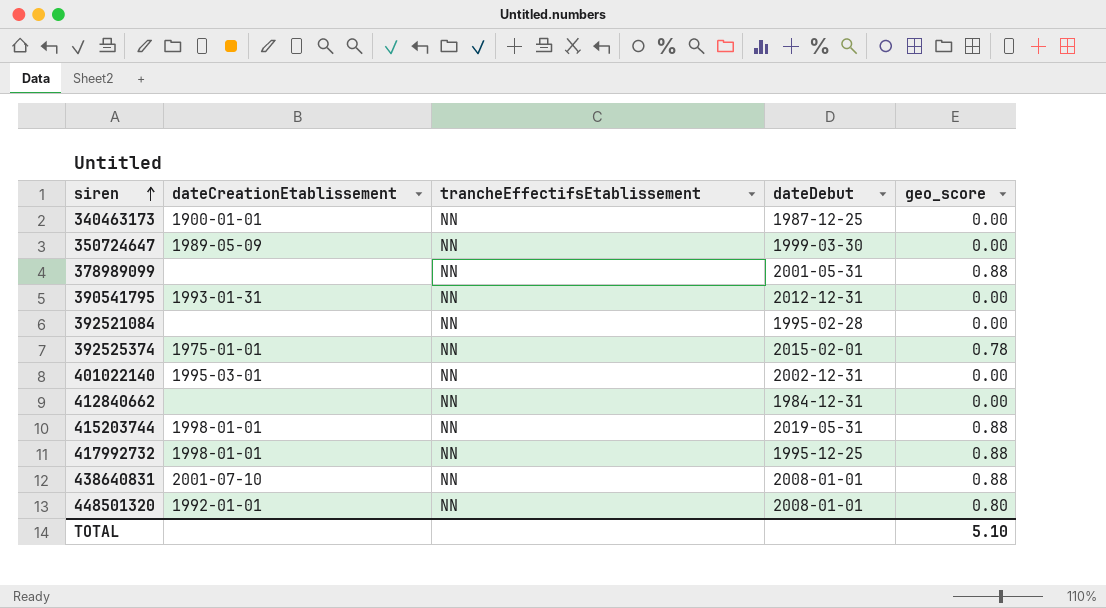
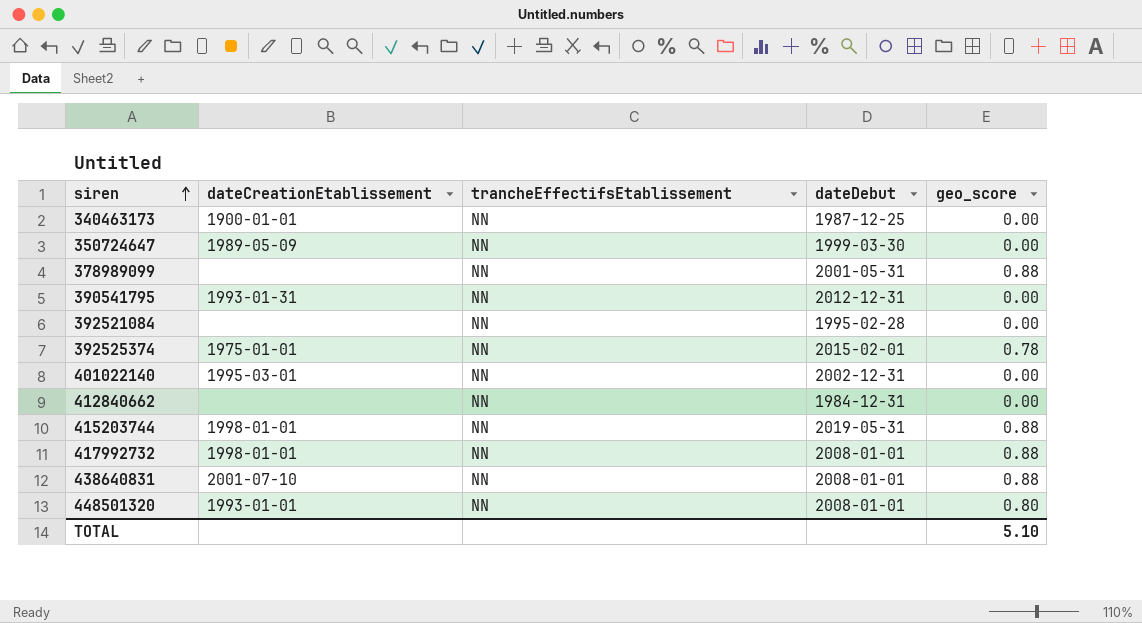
417992732 | dateDebut: 1995-12-25 -> 2008-01-01
448501320 | dateCreationEtablissement: 1992-01-01 -> 1993-01-01

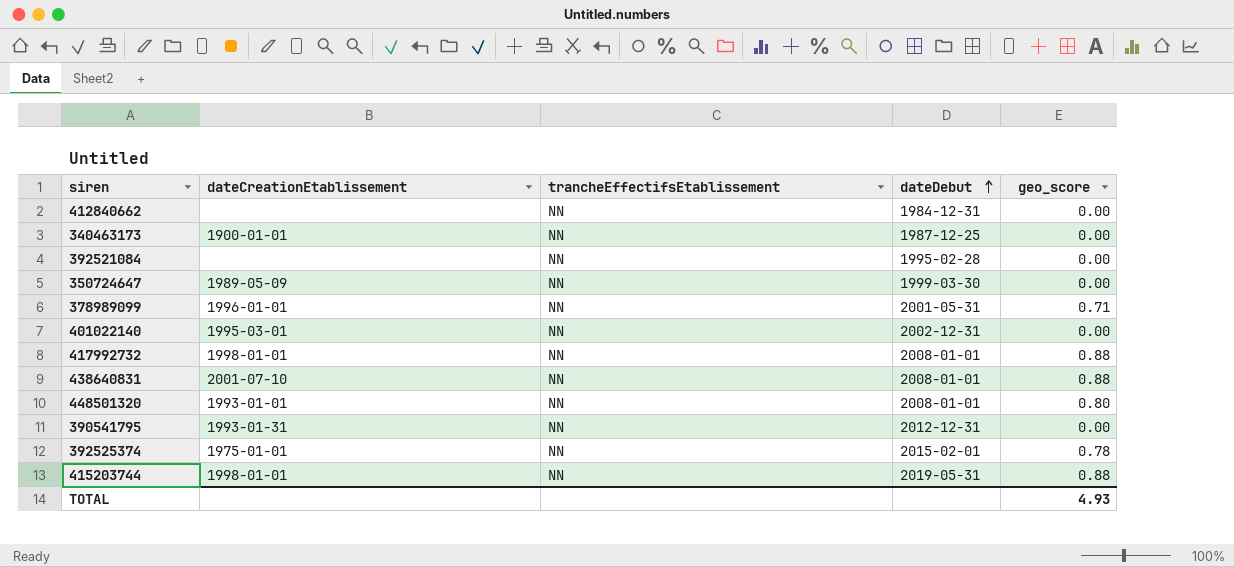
row order: siren ascending -> dateDebut ascending
378989099 | dateCreationEtablissement: none -> 1996-01-01
378989099 | geo_score: 0.88 -> 0.71
TOTAL | geo_score: 5.10 -> 4.93

